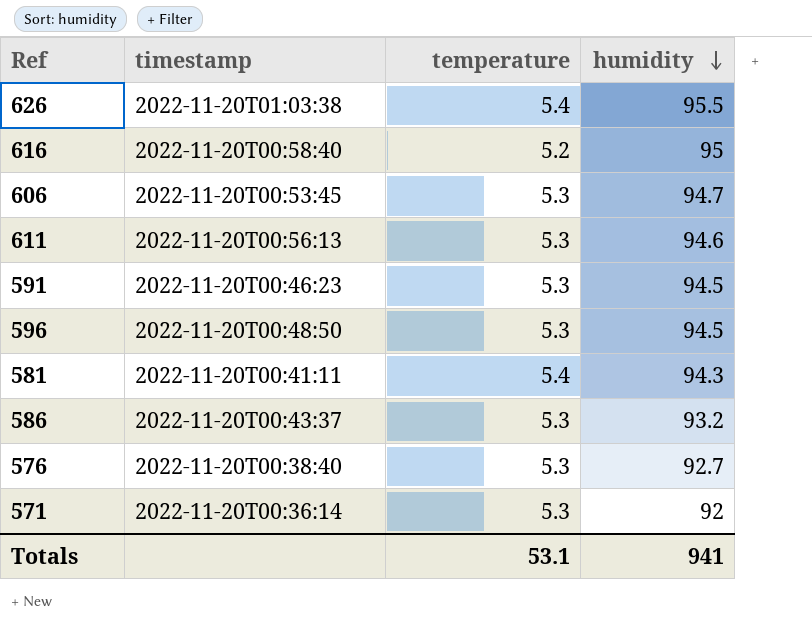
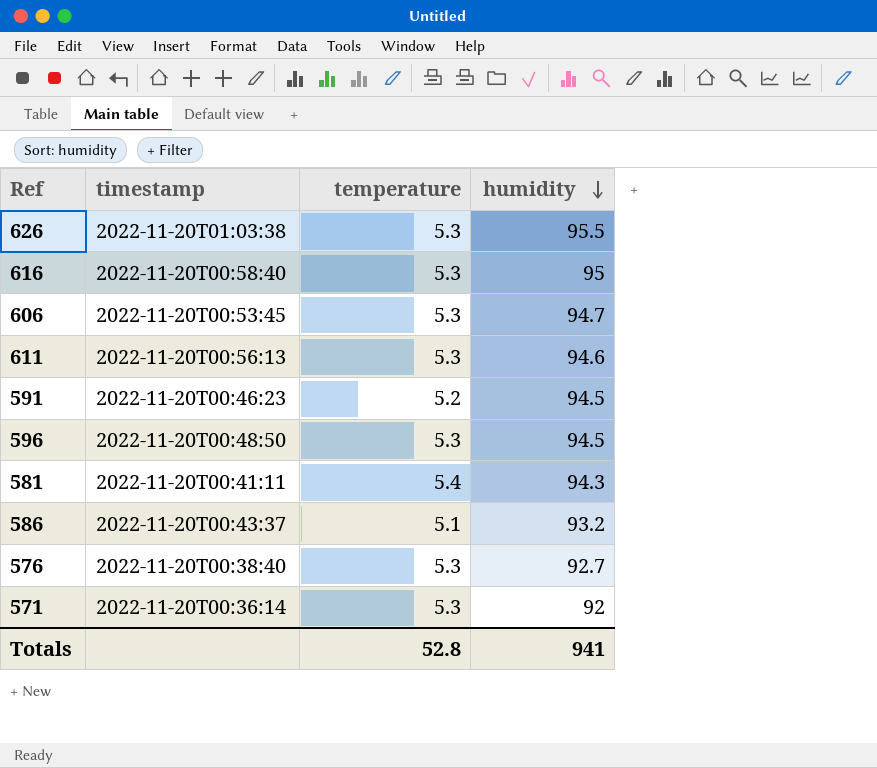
626 | temperature: 5.4 -> 5.3
616 | temperature: 5.2 -> 5.3
591 | temperature: 5.3 -> 5.2
586 | temperature: 5.3 -> 5.1
Totals | temperature: 53.1 -> 52.8

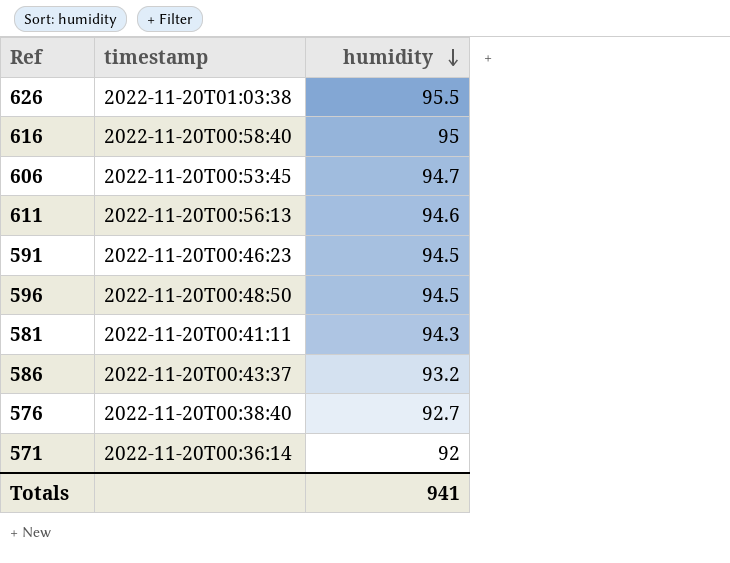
column temperature | position: 3 -> none

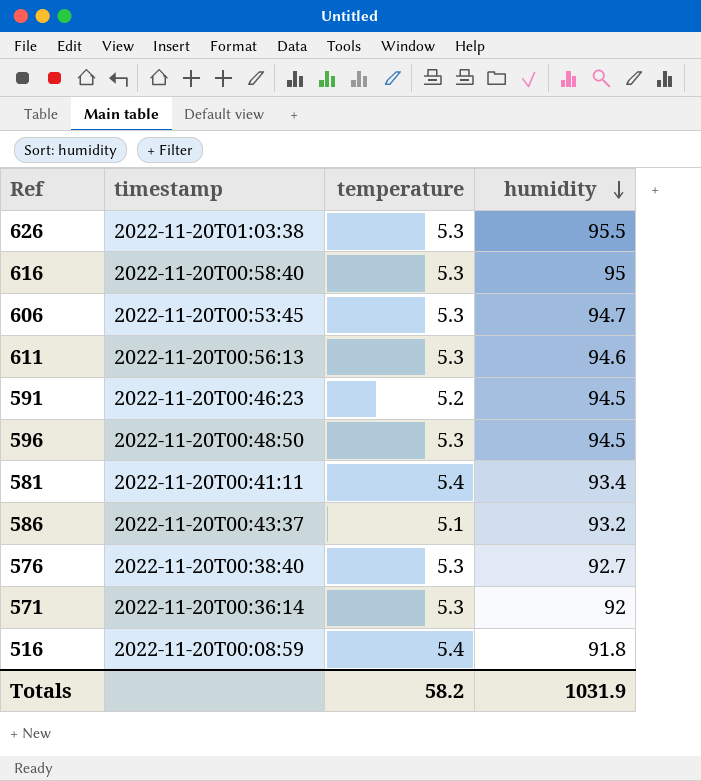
column temperature | position: none -> 3
581 | humidity: 94.3 -> 93.4
row 516: none -> 2022-11-20T00:08:59 | 5.4 | 91.8
Totals | humidity: 941 -> 1031.9

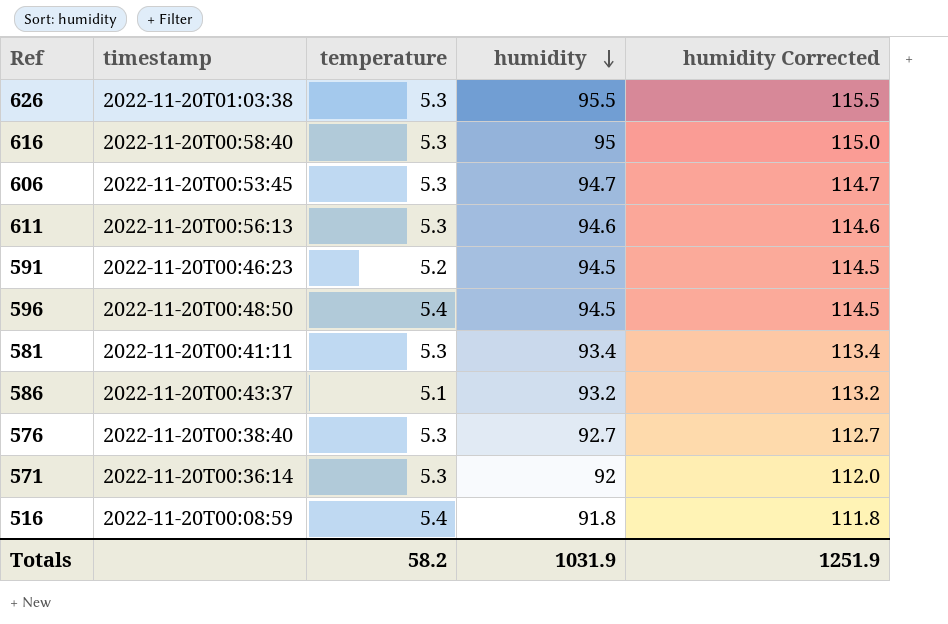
column humidity Corrected | formula: none -> [humidity] + 20
596 | temperature: 5.3 -> 5.4
581 | temperature: 5.4 -> 5.3

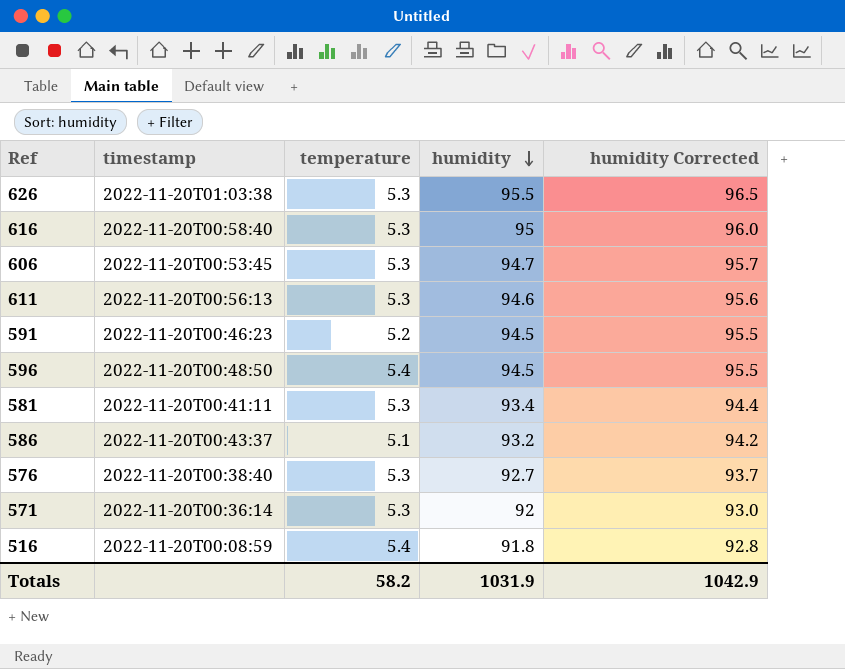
column humidity Corrected | formula: [humidity] + 20 -> [humidity] + 1
Totals | humidity Corrected: 1251.9 -> 1042.9

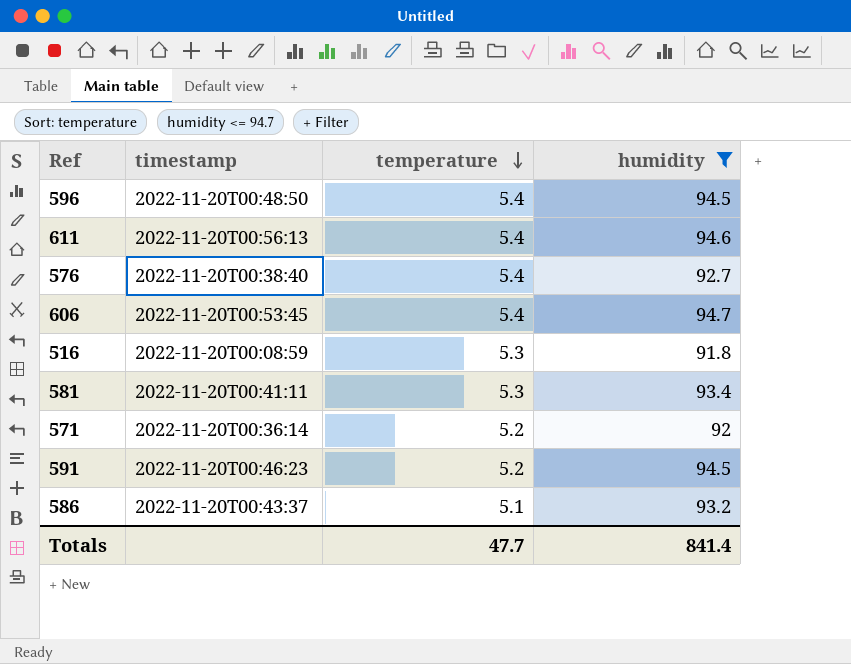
filter: none -> humidity <= 94.7
row order: humidity descending -> temperature descending
column humidity Corrected | formula: [humidity] + 1 -> none
611 | temperature: 5.3 -> 5.4
576 | temperature: 5.3 -> 5.4
606 | temperature: 5.3 -> 5.4
516 | temperature: 5.4 -> 5.3
571 | temperature: 5.3 -> 5.2
Totals | temperature: 58.2 -> 47.7
Totals | humidity: 1031.9 -> 841.4

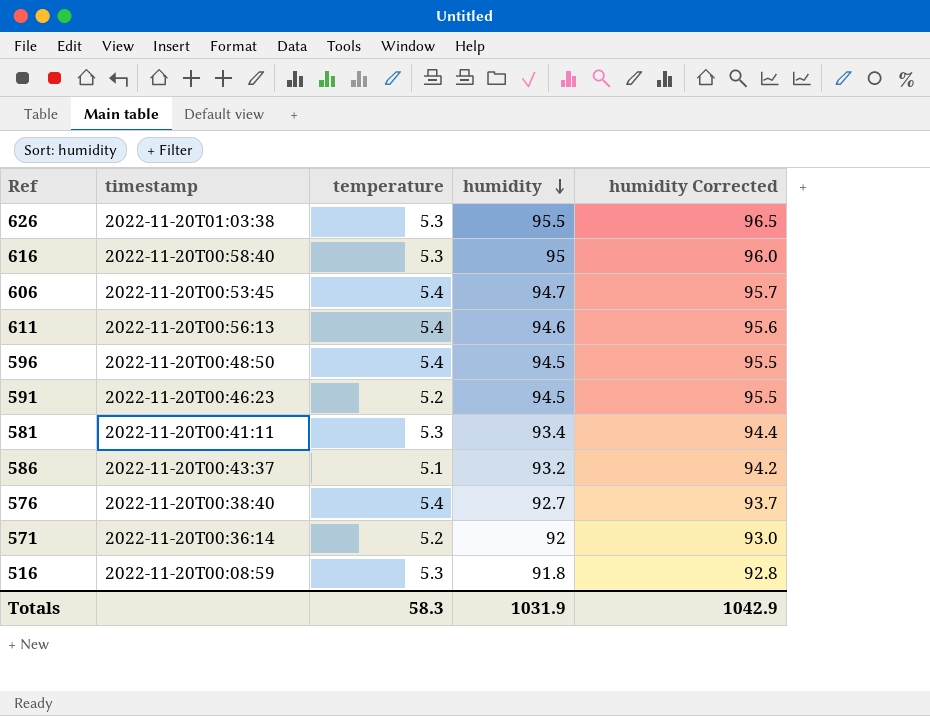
filter: humidity <= 94.7 -> none
row order: temperature descending -> humidity descending
column humidity Corrected | formula: none -> [humidity] + 1
Totals | temperature: 47.7 -> 58.3
Totals | humidity: 841.4 -> 1031.9

